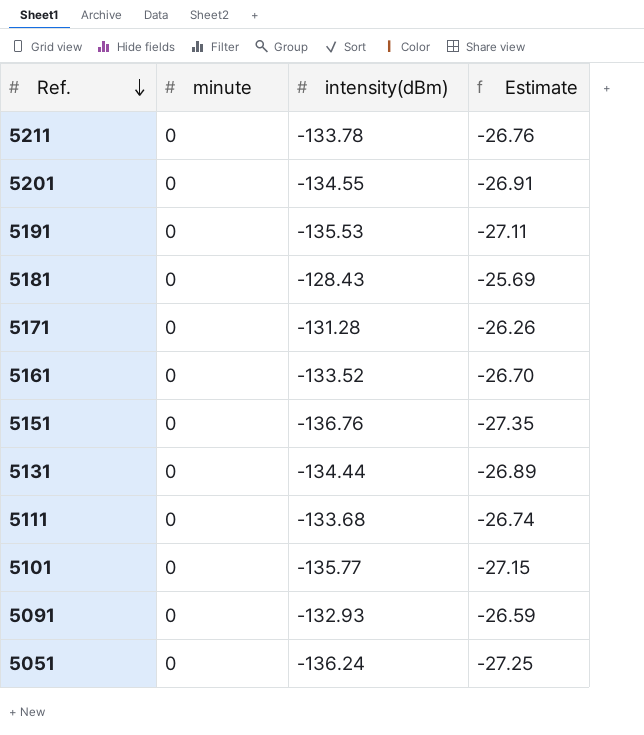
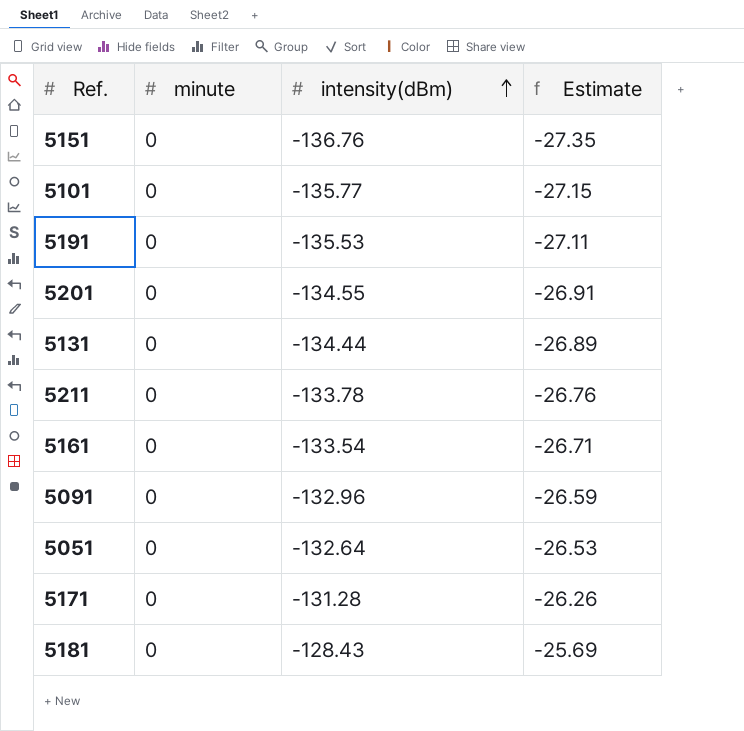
row order: Ref. descending -> intensity(dBm) ascending
row 5111: 0 | -133.68 | -26.74 -> none
5161 | intensity(dBm): -133.52 -> -133.54
5161 | Estimate: -26.70 -> -26.71
5091 | intensity(dBm): -132.93 -> -132.96
5051 | intensity(dBm): -136.24 -> -132.64
5051 | Estimate: -27.25 -> -26.53

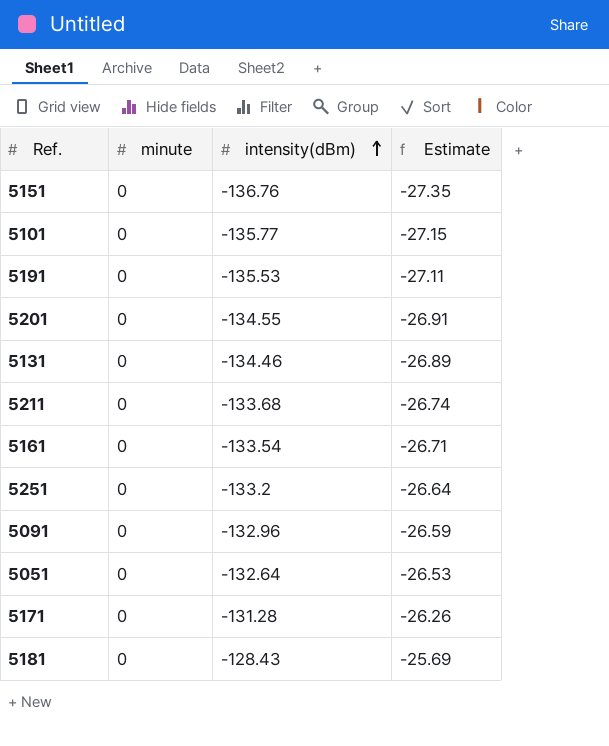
5131 | intensity(dBm): -134.44 -> -134.46
5211 | intensity(dBm): -133.78 -> -133.68
5211 | Estimate: -26.76 -> -26.74
row 5251: none -> 0 | -133.2 | -26.64

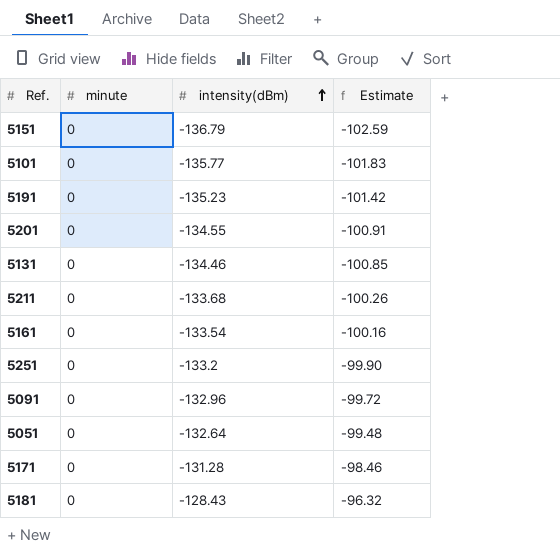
column Estimate | formula: [intensity(dBm)] * 0.2 -> [intensity(dBm)] * 0.75
5151 | intensity(dBm): -136.76 -> -136.79
5191 | intensity(dBm): -135.53 -> -135.23

